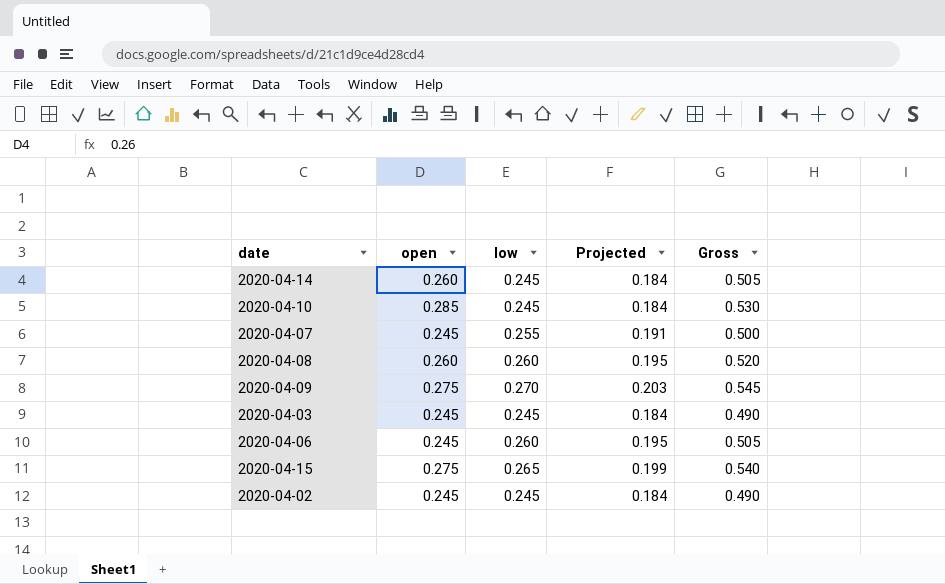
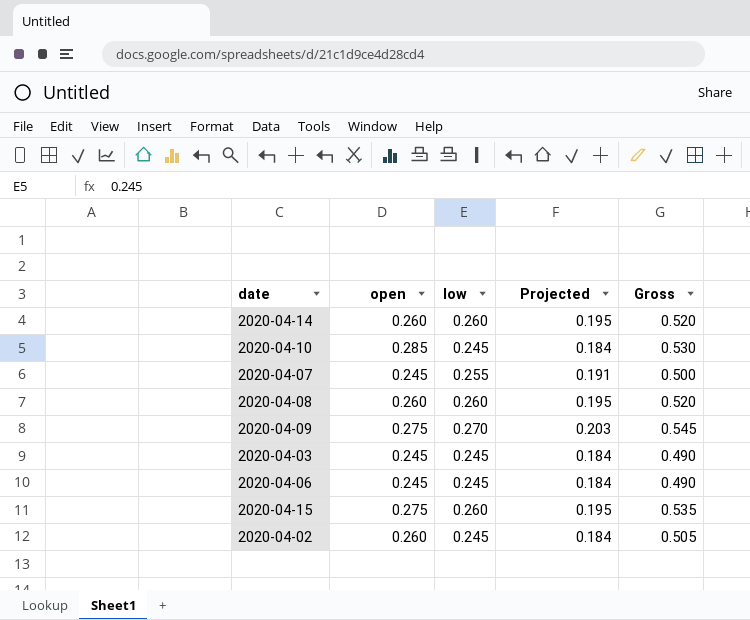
2020-04-14 | low: 0.245 -> 0.260
2020-04-14 | Projected: 0.184 -> 0.195
2020-04-14 | Gross: 0.505 -> 0.520
2020-04-06 | low: 0.260 -> 0.245
2020-04-06 | Projected: 0.195 -> 0.184
2020-04-06 | Gross: 0.505 -> 0.490
2020-04-15 | low: 0.265 -> 0.260
2020-04-15 | Projected: 0.199 -> 0.195
2020-04-15 | Gross: 0.540 -> 0.535
2020-04-02 | open: 0.245 -> 0.260
2020-04-02 | Gross: 0.490 -> 0.505

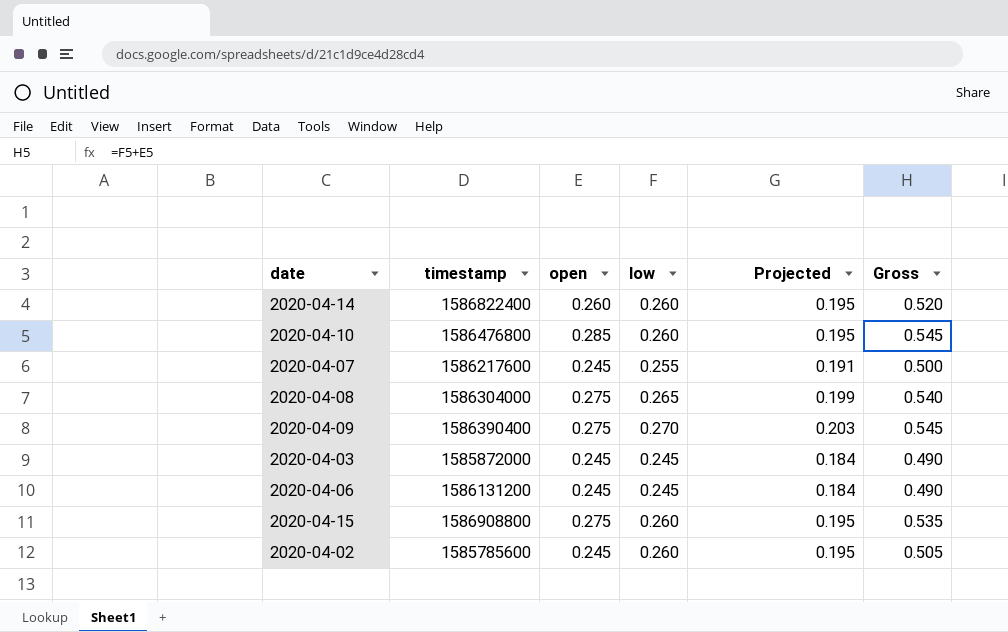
column timestamp | position: none -> 2
2020-04-10 | low: 0.245 -> 0.260
2020-04-10 | Projected: 0.184 -> 0.195
2020-04-10 | Gross: 0.530 -> 0.545
2020-04-08 | open: 0.260 -> 0.275
2020-04-08 | low: 0.260 -> 0.265
2020-04-08 | Projected: 0.195 -> 0.199
2020-04-08 | Gross: 0.520 -> 0.540
2020-04-02 | open: 0.260 -> 0.245
2020-04-02 | low: 0.245 -> 0.260
2020-04-02 | Projected: 0.184 -> 0.195

